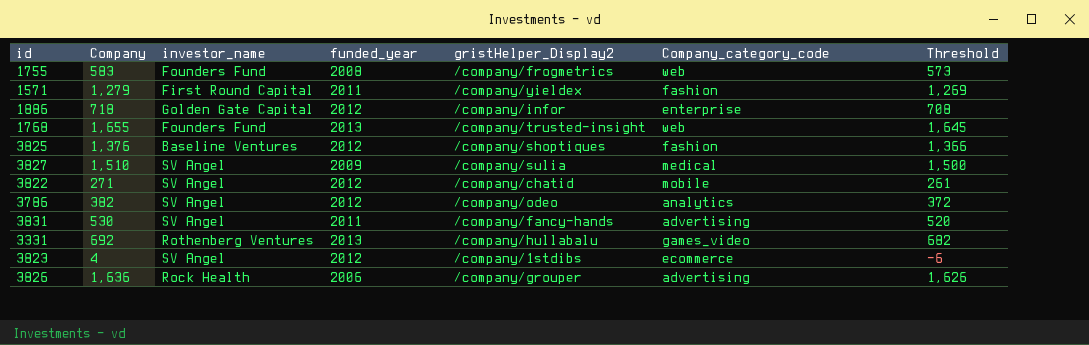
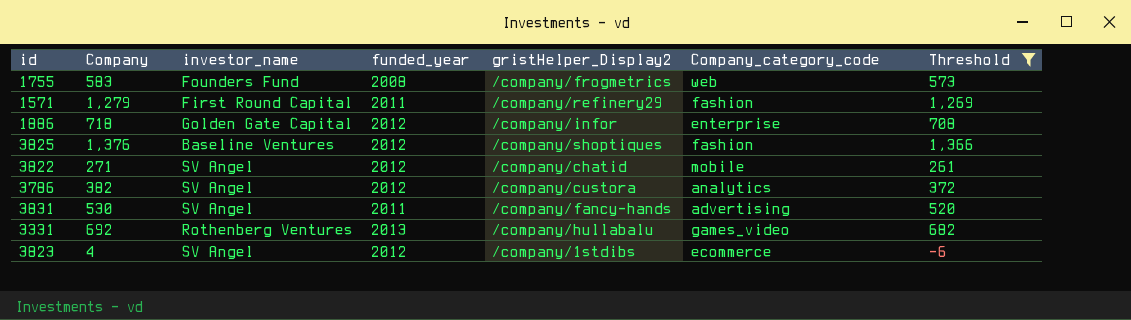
filter: none -> Threshold <= 1,366
1571 | gristHelper_Display2: /company/yieldex -> /company/refinery29
3786 | gristHelper_Display2: /company/odeo -> /company/custora

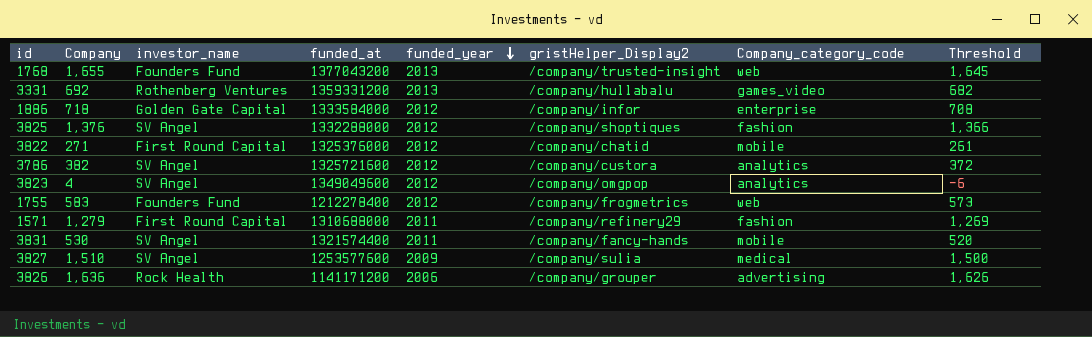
filter: Threshold <= 1,366 -> none
row order: none -> funded_year descending
column funded_at | position: none -> 4
3825 | investor_name: Baseline Ventures -> SV Angel
3822 | investor_name: SV Angel -> First Round Capital
3823 | gristHelper_Display2: /company/1stdibs -> /company/omgpop
3823 | Company_category_code: ecommerce -> analytics
1755 | funded_year: 2008 -> 2012
3831 | Company_category_code: advertising -> mobile

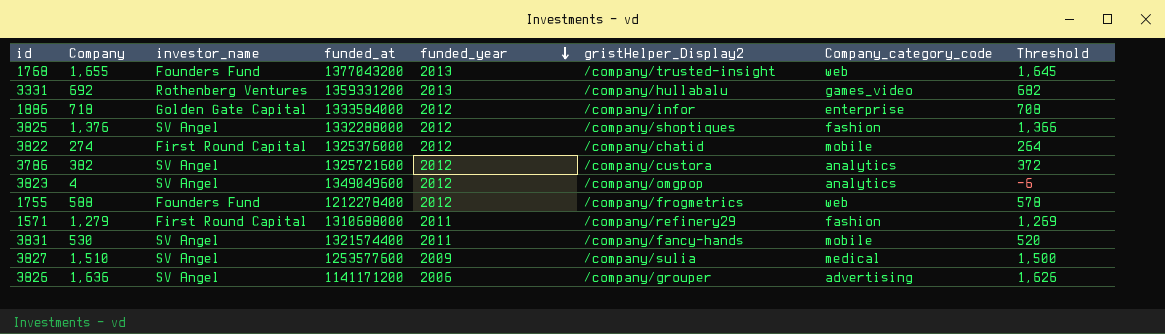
3822 | Company: 271 -> 274
3822 | Threshold: 261 -> 264
1755 | Company: 583 -> 588
1755 | Threshold: 573 -> 578
3826 | investor_name: Rock Health -> SV Angel

